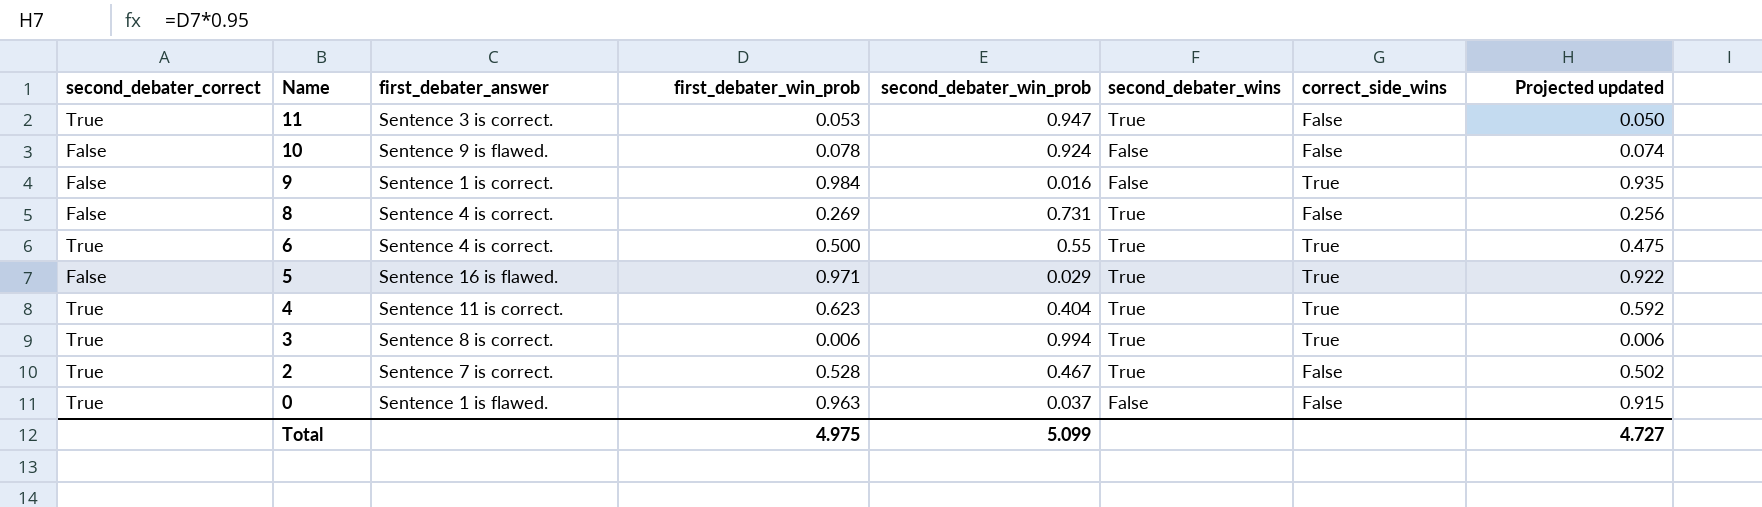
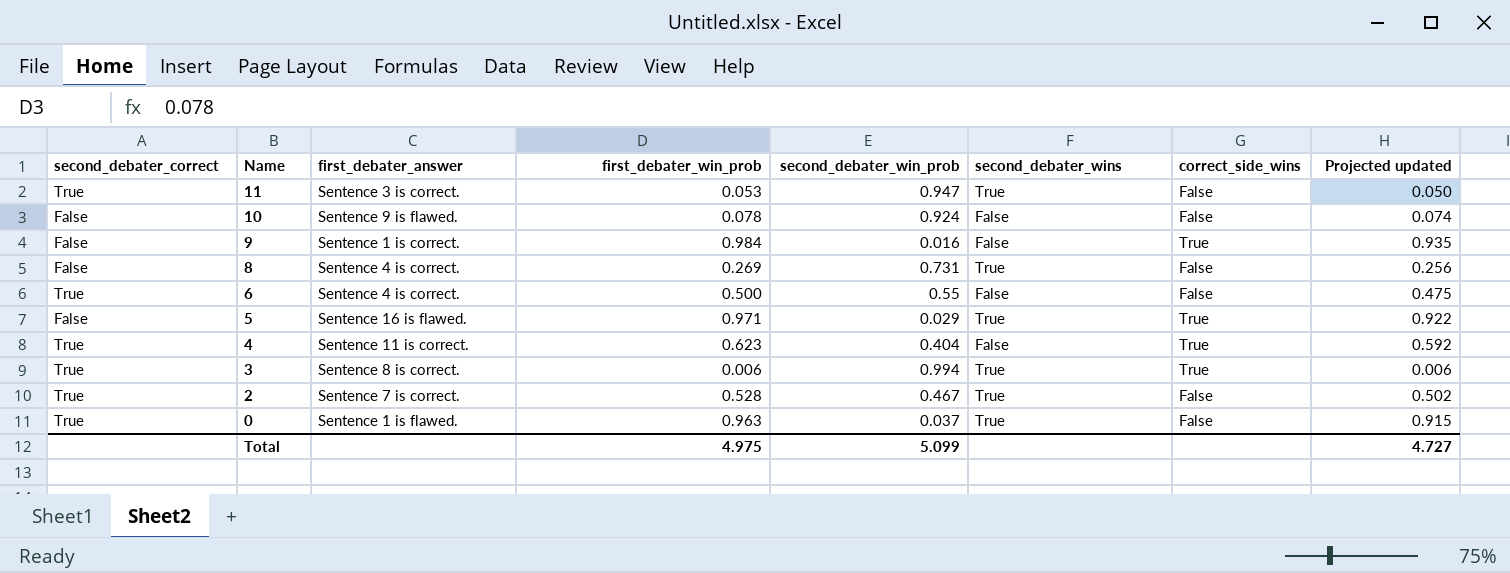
6 | second_debater_wins: True -> False
6 | correct_side_wins: True -> False
4 | second_debater_wins: True -> False
0 | second_debater_wins: False -> True

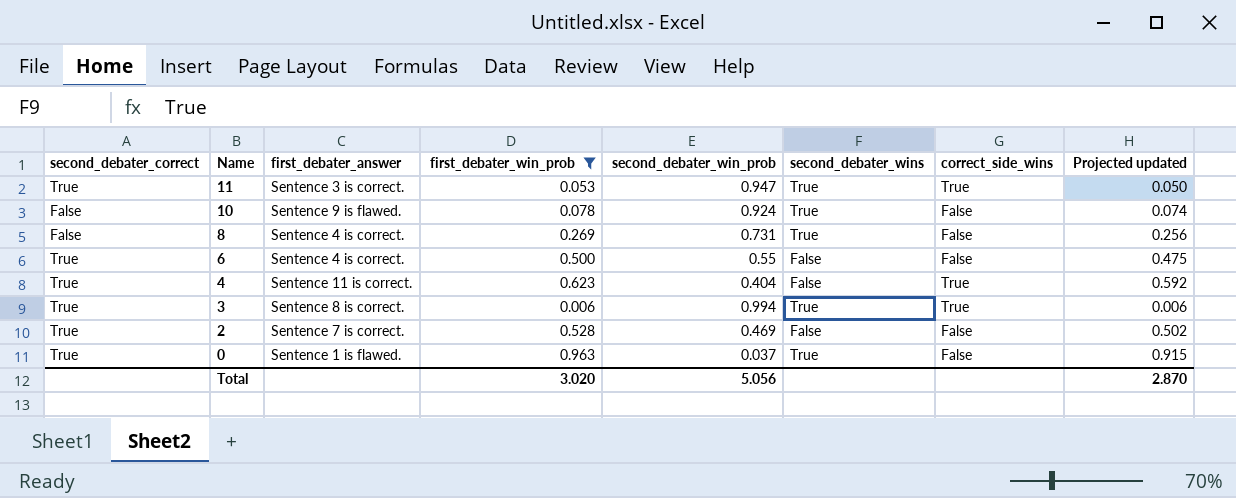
filter: none -> first_debater_win_prob <= 0.963
11 | correct_side_wins: False -> True
10 | second_debater_wins: False -> True
2 | second_debater_win_prob: 0.467 -> 0.469
2 | second_debater_wins: True -> False
Total | first_debater_win_prob: 4.975 -> 3.020
Total | second_debater_win_prob: 5.099 -> 5.056
Total | Projected updated: 4.727 -> 2.870

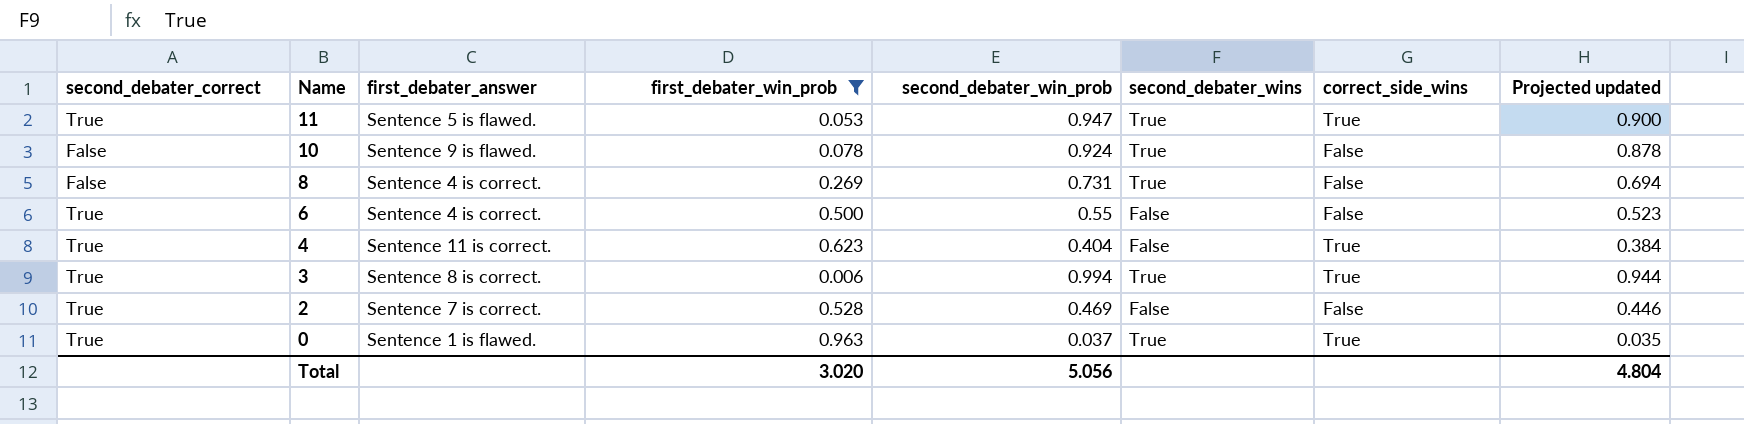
column Projected updated | formula: [first_debater_win_prob] * 0.95 -> [second_debater_win_prob] * 0.95
11 | first_debater_answer: Sentence 3 is correct. -> Sentence 5 is flawed.
0 | correct_side_wins: False -> True
Total | Projected updated: 2.870 -> 4.804

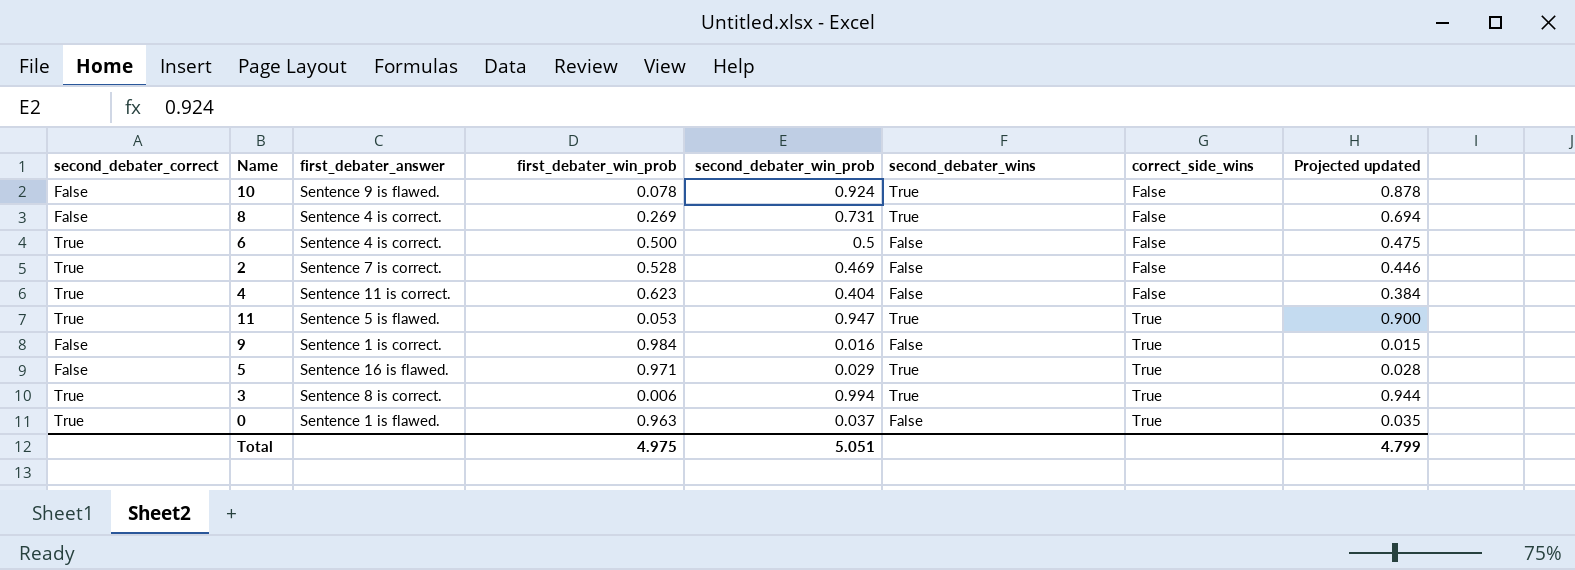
filter: first_debater_win_prob <= 0.963 -> none
row order: Name descending -> correct_side_wins ascending
6 | second_debater_win_prob: 0.55 -> 0.5
6 | Projected updated: 0.523 -> 0.475
4 | correct_side_wins: True -> False
0 | second_debater_wins: True -> False
Total | first_debater_win_prob: 3.020 -> 4.975
Total | second_debater_win_prob: 5.056 -> 5.051
Total | Projected updated: 4.804 -> 4.799

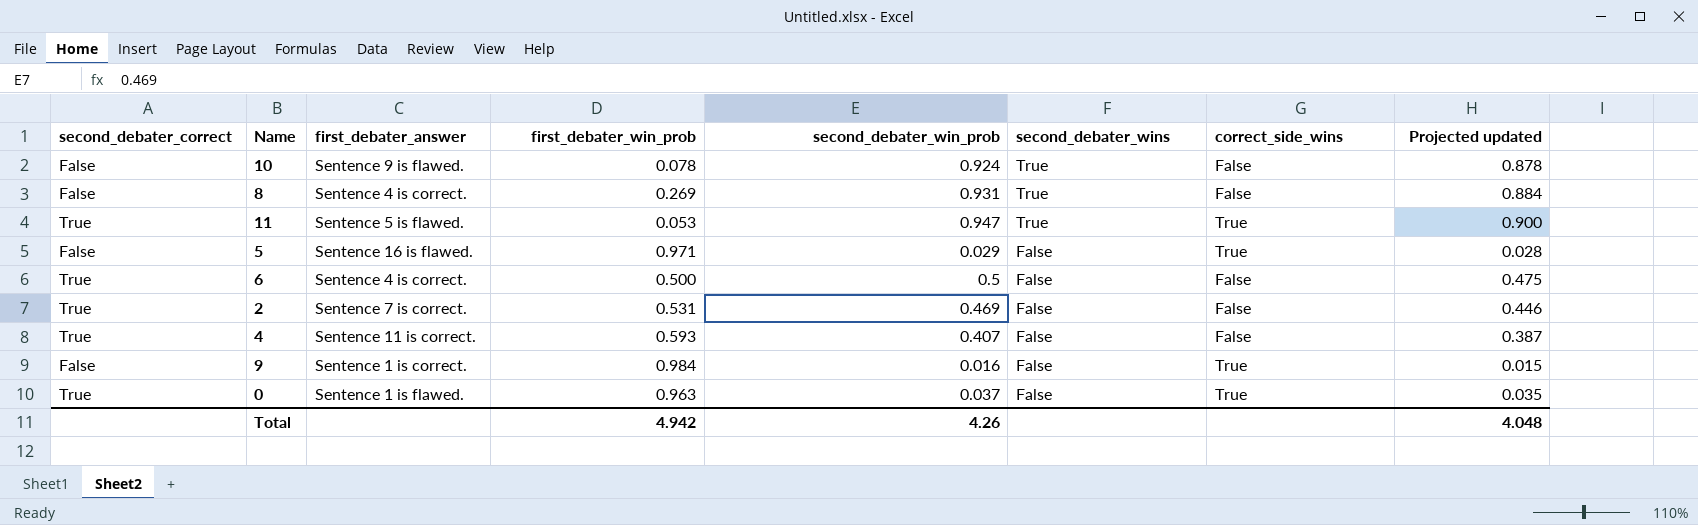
row order: correct_side_wins ascending -> second_debater_wins descending
row 3: True | Sentence 8 is correct. | 0.006 | 0.994 | True | True | 0.944 -> none
8 | second_debater_win_prob: 0.731 -> 0.931
8 | Projected updated: 0.694 -> 0.884
5 | second_debater_wins: True -> False
2 | first_debater_win_prob: 0.528 -> 0.531
4 | first_debater_win_prob: 0.623 -> 0.593
4 | second_debater_win_prob: 0.404 -> 0.407
4 | Projected updated: 0.384 -> 0.387
Total | first_debater_win_prob: 4.975 -> 4.942
Total | second_debater_win_prob: 5.051 -> 4.26
Total | Projected updated: 4.799 -> 4.048

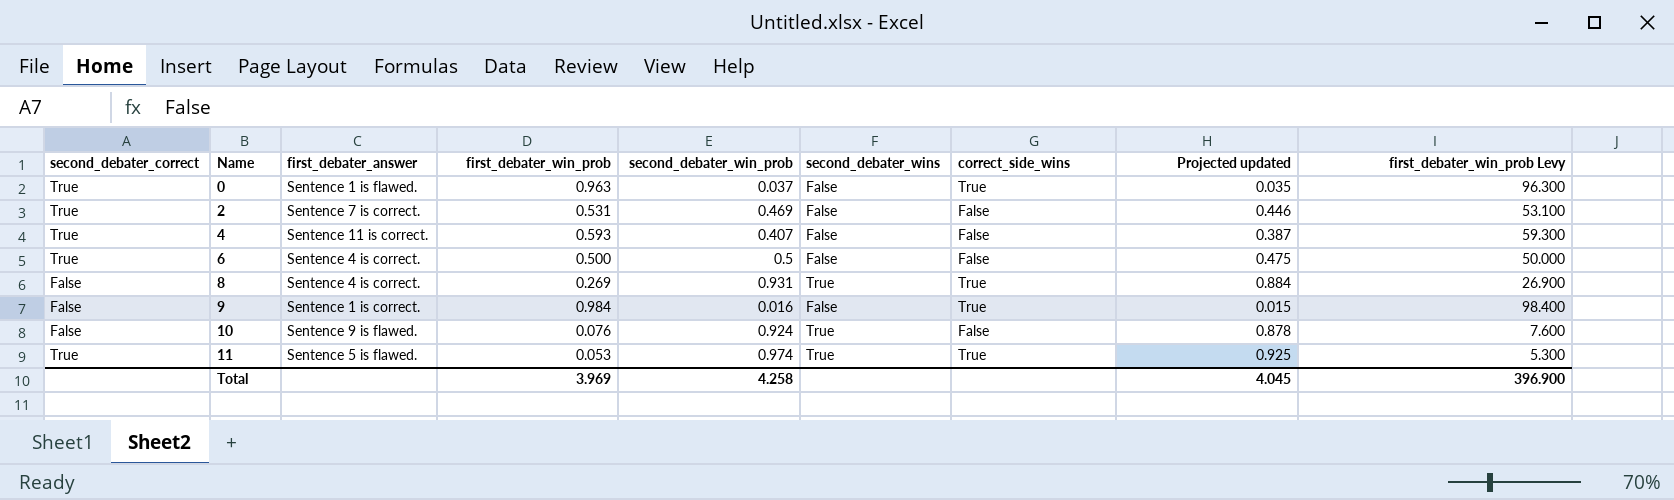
row order: second_debater_wins descending -> Name ascending
column first_debater_win_prob Levy | formula: none -> [first_debater_win_prob] * 100
row 5: False | Sentence 16 is flawed. | 0.971 | 0.029 | False | True | 0.028 -> none
8 | correct_side_wins: False -> True
10 | first_debater_win_prob: 0.078 -> 0.076
11 | second_debater_win_prob: 0.947 -> 0.974
11 | Projected updated: 0.900 -> 0.925
Total | first_debater_win_prob: 4.942 -> 3.969
Total | second_debater_win_prob: 4.26 -> 4.258
Total | Projected updated: 4.048 -> 4.045

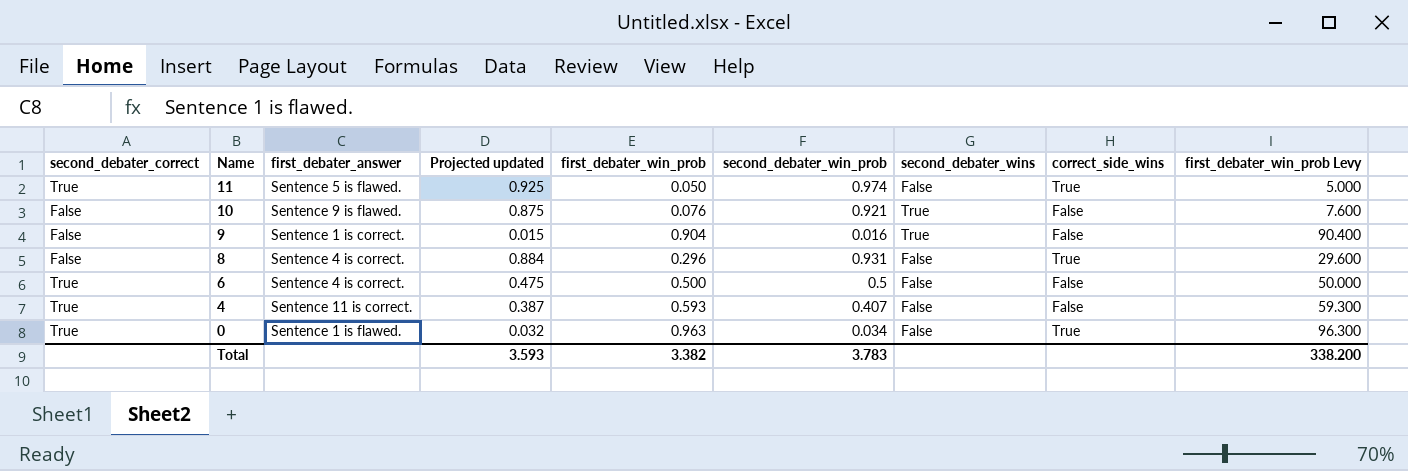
row order: Name ascending -> Name descending
column Projected updated | position: 8 -> 4
row 2: True | Sentence 7 is correct. | 0.531 | 0.469 | False | False | 0.446 | 53.100 -> none
11 | first_debater_win_prob: 0.053 -> 0.050
11 | second_debater_wins: True -> False
11 | first_debater_win_prob Levy: 5.300 -> 5.000
10 | Projected updated: 0.878 -> 0.875
10 | second_debater_win_prob: 0.924 -> 0.921
9 | first_debater_win_prob: 0.984 -> 0.904
9 | second_debater_wins: False -> True
9 | correct_side_wins: True -> False
9 | first_debater_win_prob Levy: 98.400 -> 90.400
8 | first_debater_win_prob: 0.269 -> 0.296
8 | second_debater_wins: True -> False
8 | first_debater_win_prob Levy: 26.900 -> 29.600
0 | Projected updated: 0.035 -> 0.032
0 | second_debater_win_prob: 0.037 -> 0.034
Total | Projected updated: 4.045 -> 3.593
Total | first_debater_win_prob: 3.969 -> 3.382
Total | second_debater_win_prob: 4.258 -> 3.783
Total | first_debater_win_prob Levy: 396.900 -> 338.200

